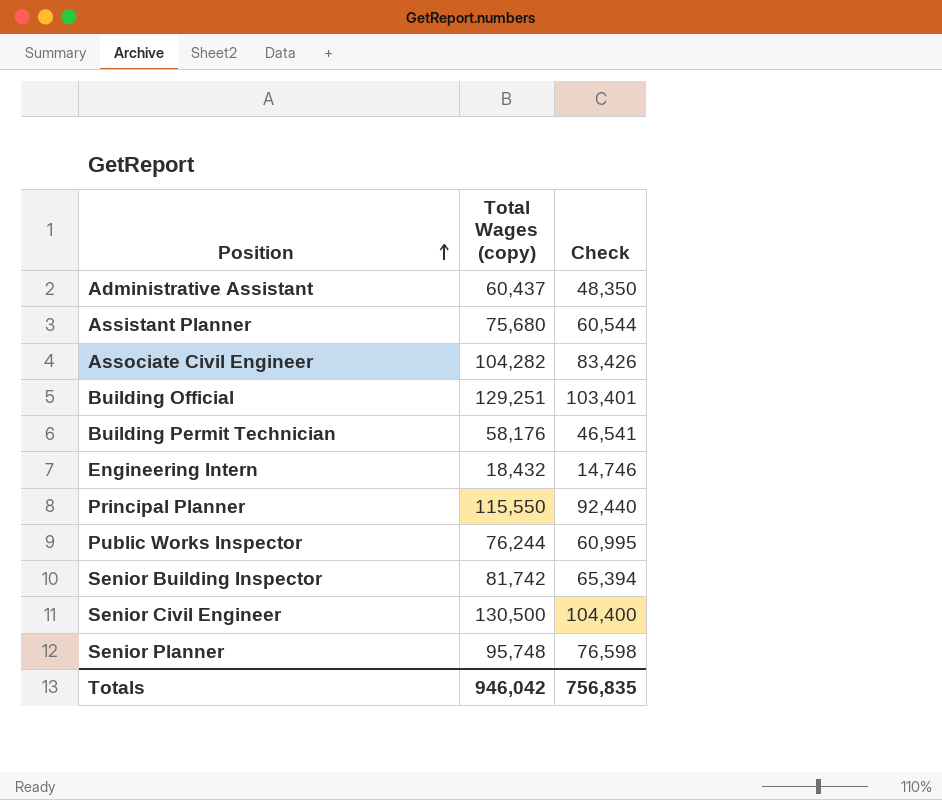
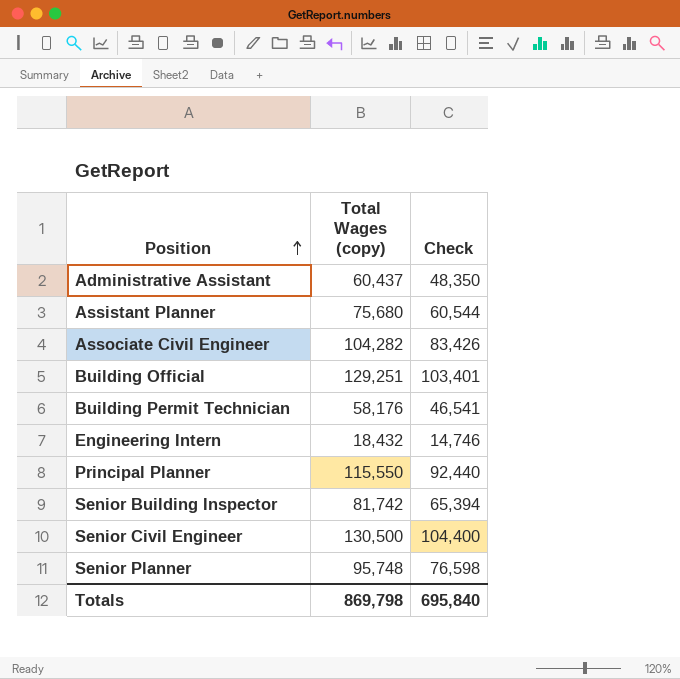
row Public Works Inspector: 76,244 | 60,995 -> none
Totals | Total Wages (copy): 946,042 -> 869,798
Totals | Check: 756,835 -> 695,840

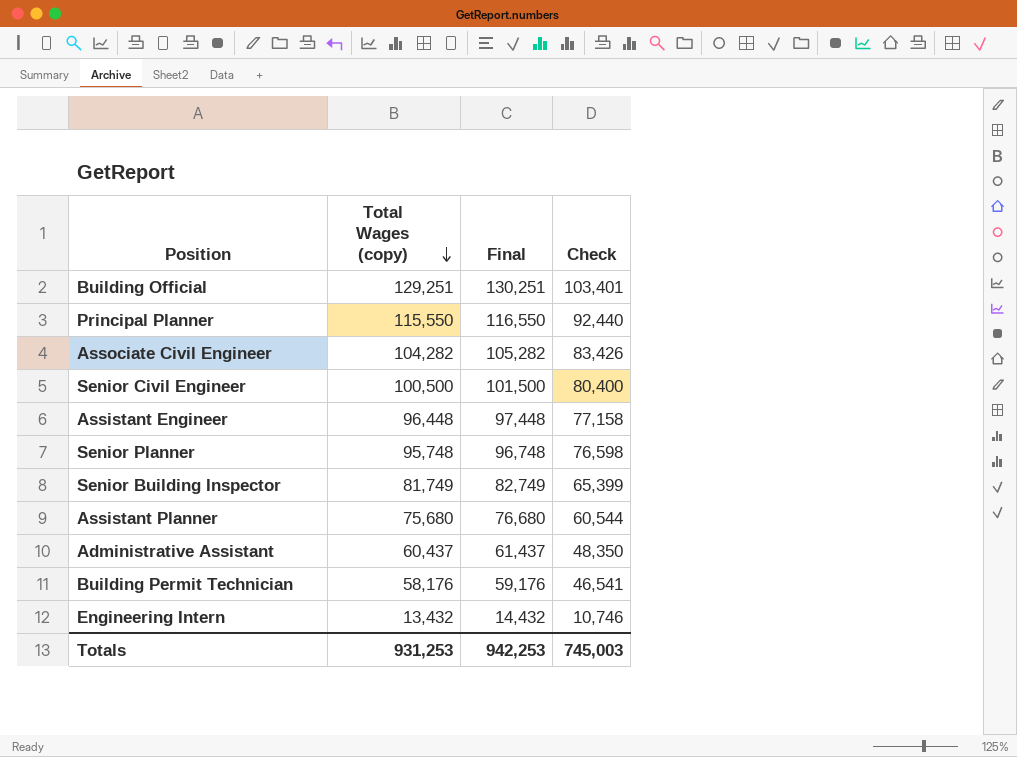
row order: Position ascending -> Total Wages (copy) descending
column Final | formula: none -> [Total Wages (copy)] + 1000
Senior Civil Engineer | Total Wages (copy): 130,500 -> 100,500
Senior Civil Engineer | Check: 104,400 -> 80,400
row Assistant Engineer: none -> 96,448 | 97,448 | 77,158
Senior Building Inspector | Total Wages (copy): 81,742 -> 81,749
Senior Building Inspector | Check: 65,394 -> 65,399
Engineering Intern | Total Wages (copy): 18,432 -> 13,432
Engineering Intern | Check: 14,746 -> 10,746
Totals | Total Wages (copy): 869,798 -> 931,253
Totals | Check: 695,840 -> 745,003

